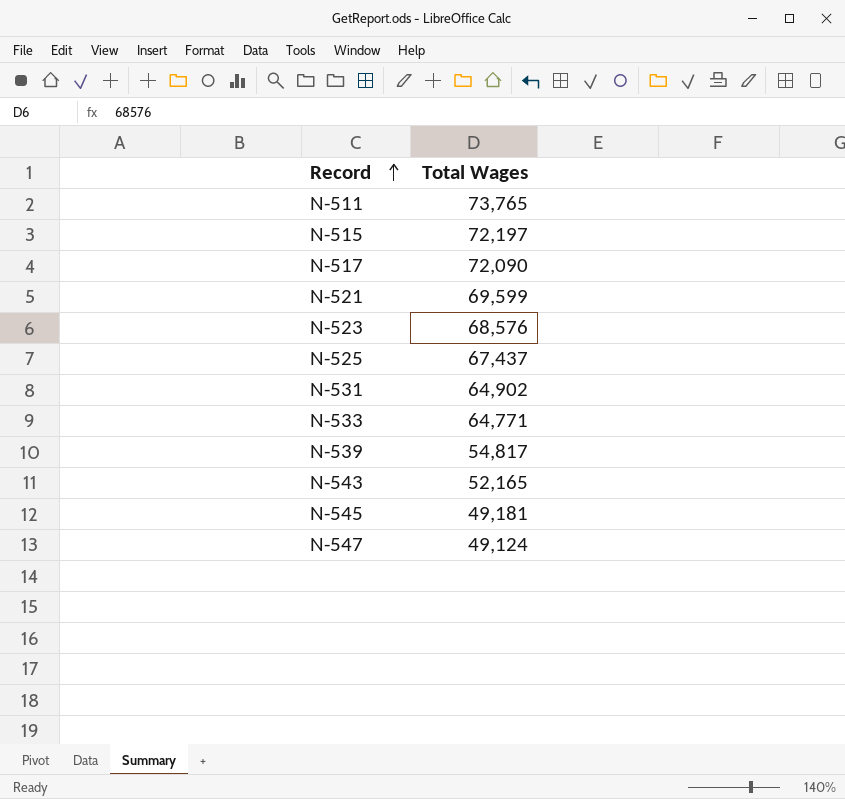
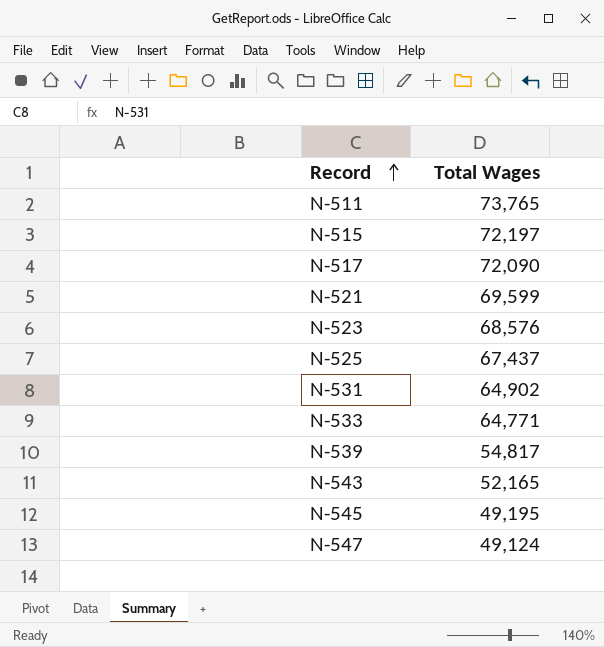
N-545 | Total Wages: 49,181 -> 49,195

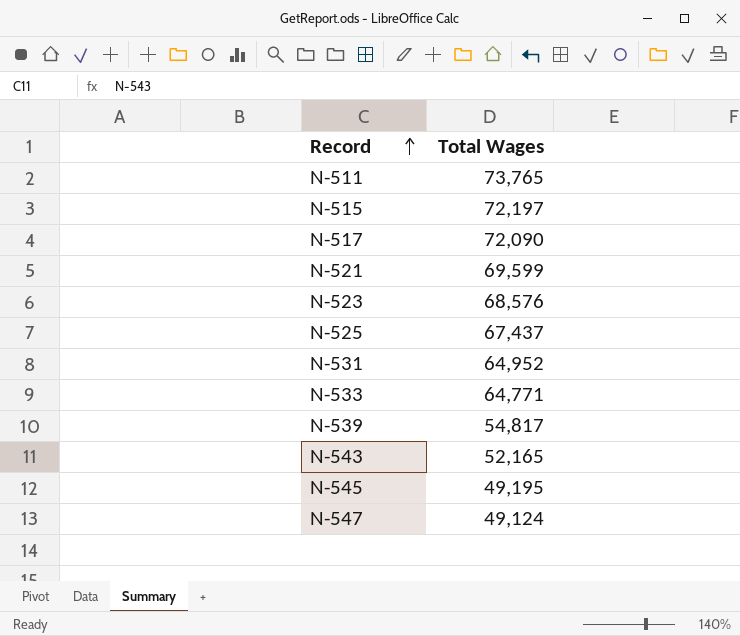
N-531 | Total Wages: 64,902 -> 64,952

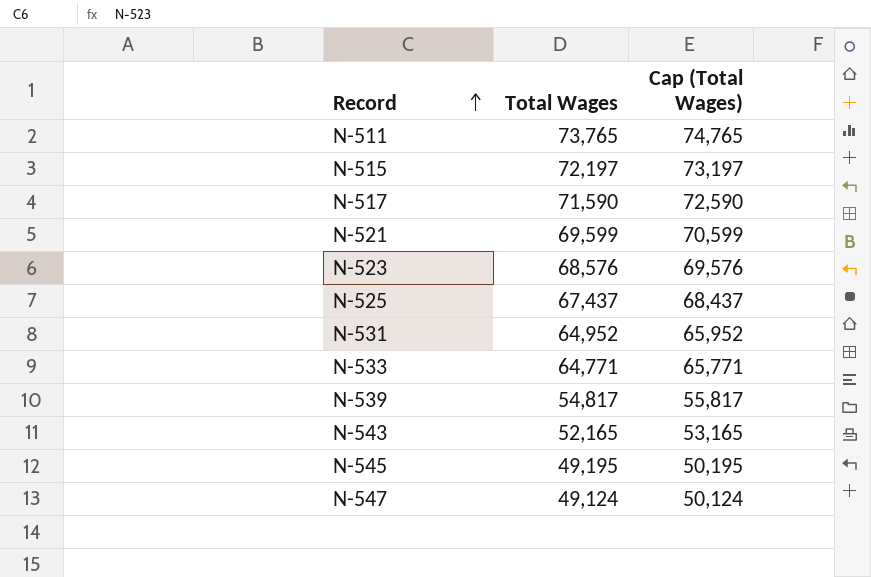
column Cap (Total Wages) | formula: none -> [Total Wages] + 1000
N-517 | Total Wages: 72,090 -> 71,590

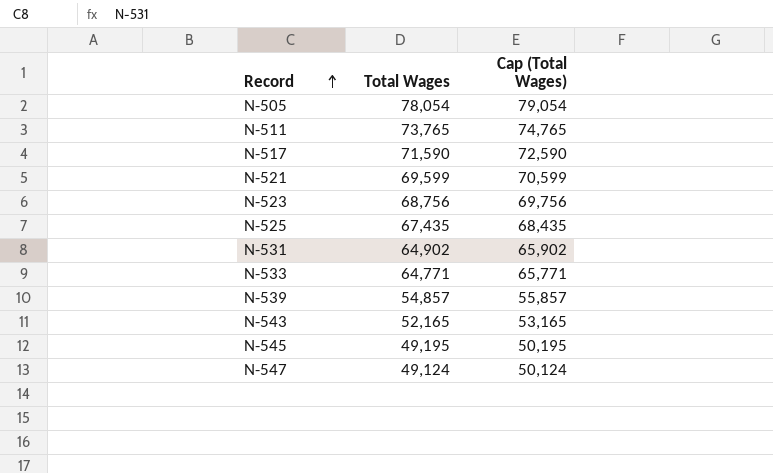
row N-515: 72,197 | 73,197 -> none
row N-505: none -> 78,054 | 79,054
N-523 | Total Wages: 68,576 -> 68,756
N-523 | Cap (Total Wages): 69,576 -> 69,756
N-525 | Total Wages: 67,437 -> 67,435
N-525 | Cap (Total Wages): 68,437 -> 68,435
N-531 | Total Wages: 64,952 -> 64,902
N-531 | Cap (Total Wages): 65,952 -> 65,902
N-539 | Total Wages: 54,817 -> 54,857
N-539 | Cap (Total Wages): 55,817 -> 55,857

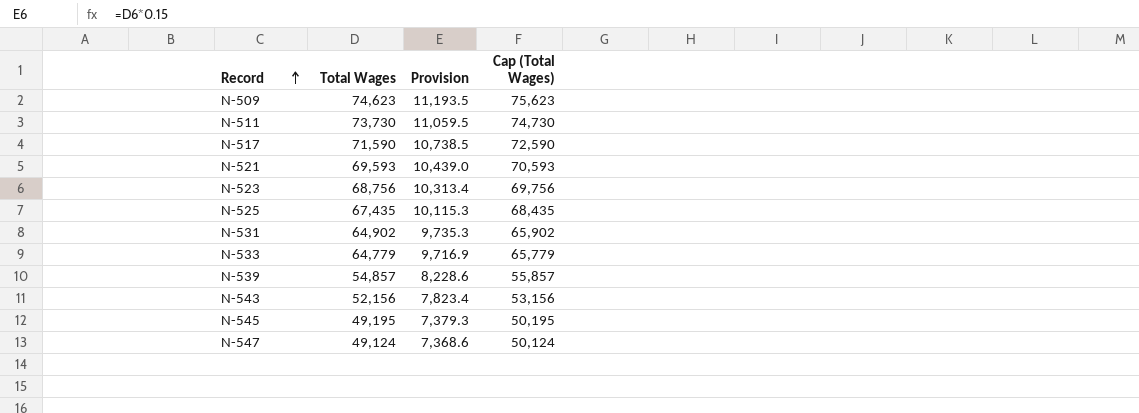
column Provision | formula: none -> [Total Wages] * 0.15
row N-505: 78,054 | 79,054 -> none
row N-509: none -> 74,623 | 11,193.5 | 75,623
N-511 | Total Wages: 73,765 -> 73,730
N-511 | Cap (Total Wages): 74,765 -> 74,730
N-521 | Total Wages: 69,599 -> 69,593
N-521 | Cap (Total Wages): 70,599 -> 70,593
N-533 | Total Wages: 64,771 -> 64,779
N-533 | Cap (Total Wages): 65,771 -> 65,779
N-543 | Total Wages: 52,165 -> 52,156
N-543 | Cap (Total Wages): 53,165 -> 53,156

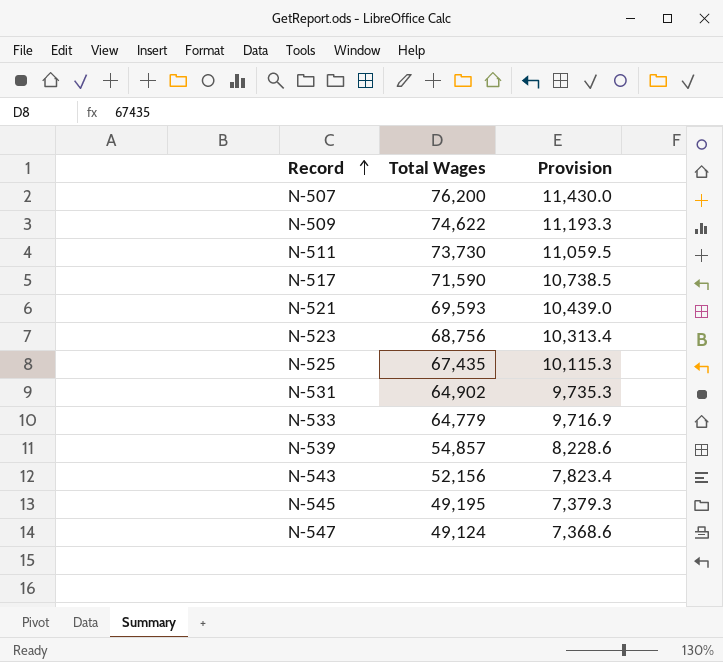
column Cap (Total Wages) | formula: [Total Wages] + 1000 -> none
row N-507: none -> 76,200 | 11,430.0
N-509 | Total Wages: 74,623 -> 74,622
N-509 | Provision: 11,193.5 -> 11,193.3

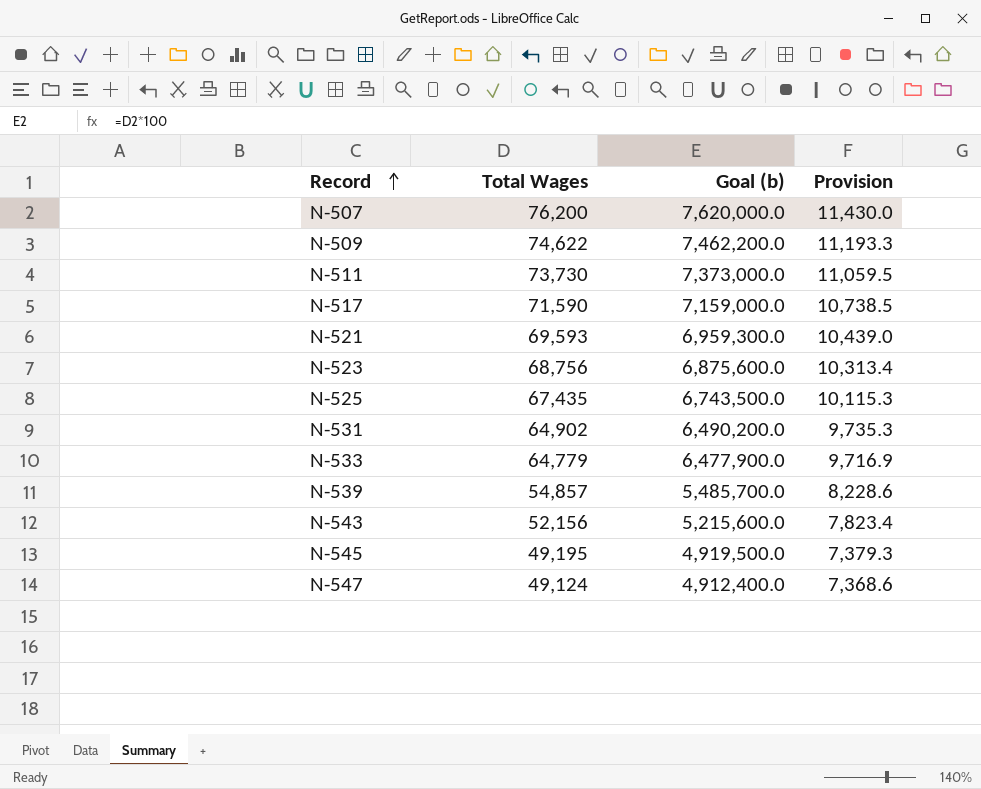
column Goal (b) | formula: none -> [Total Wages] * 100

